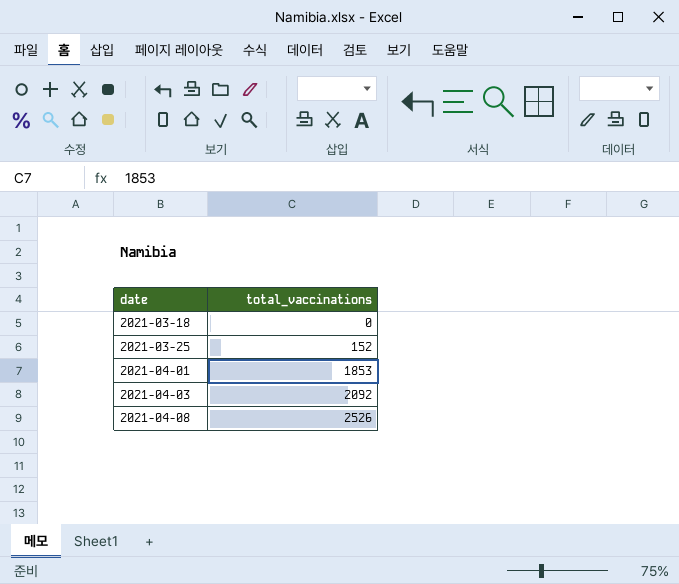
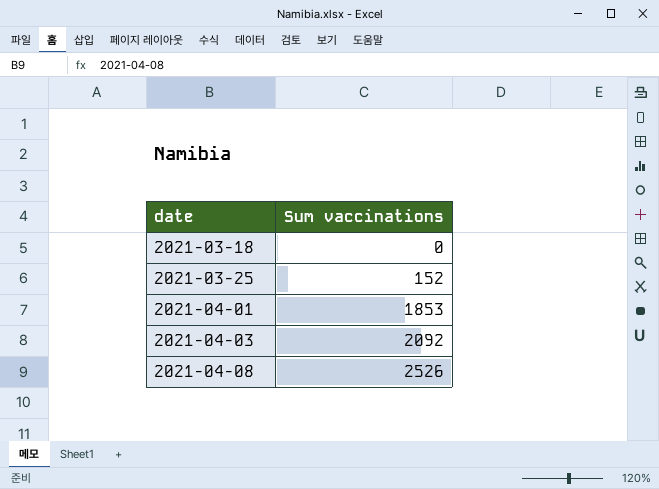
column name: total_vaccinations -> Sum vaccinations

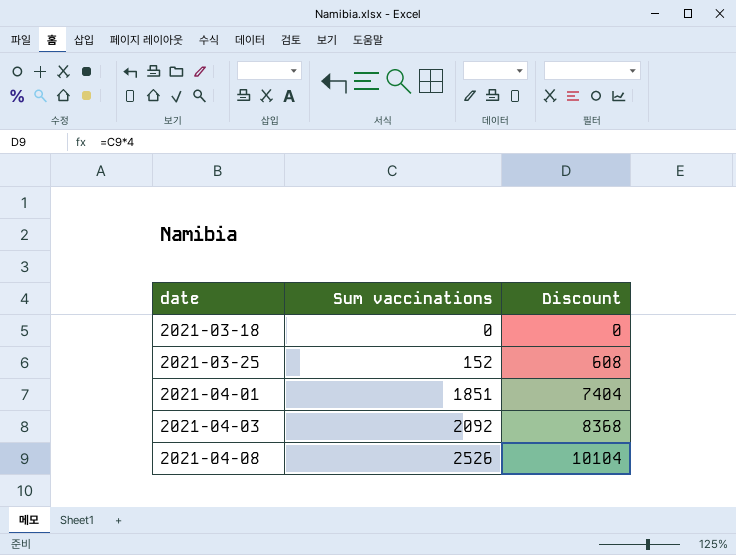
column Discount | formula: none -> [Sum vaccinations] * 4
2021-04-01 | Sum vaccinations: 1853 -> 1851

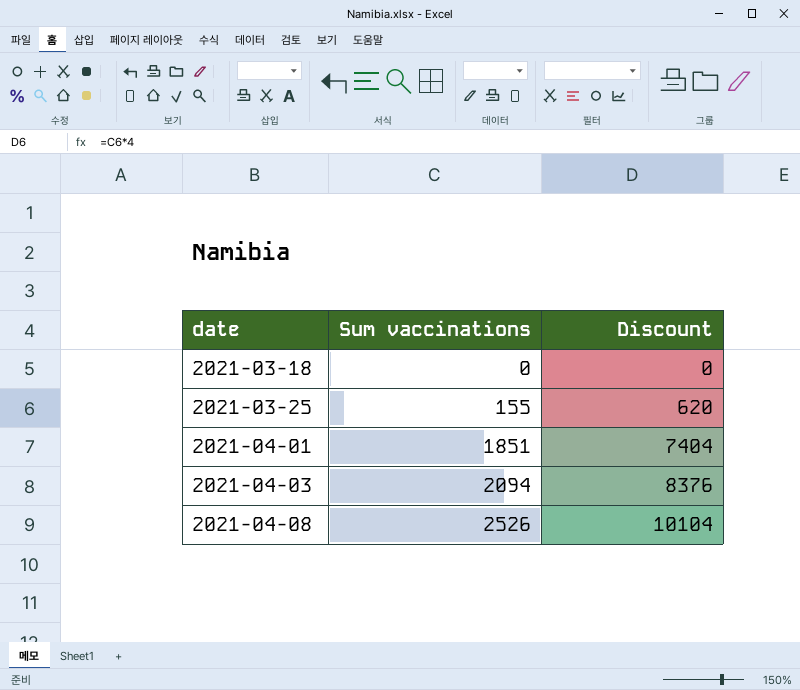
2021-03-25 | Sum vaccinations: 152 -> 155
2021-03-25 | Discount: 608 -> 620
2021-04-03 | Sum vaccinations: 2092 -> 2094
2021-04-03 | Discount: 8368 -> 8376

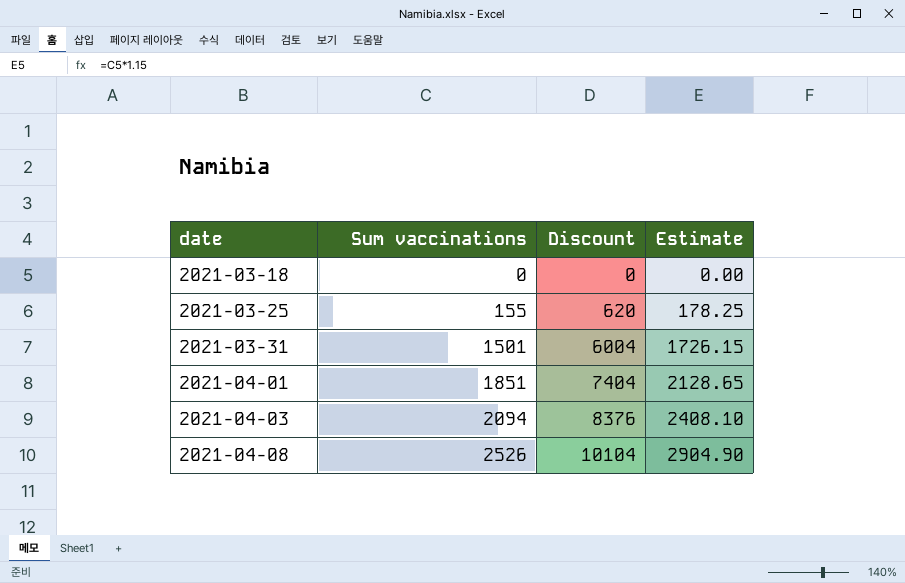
column Estimate | formula: none -> [Sum vaccinations] * 1.15
row 2021-03-31: none -> 1501 | 6004 | 1726.15

